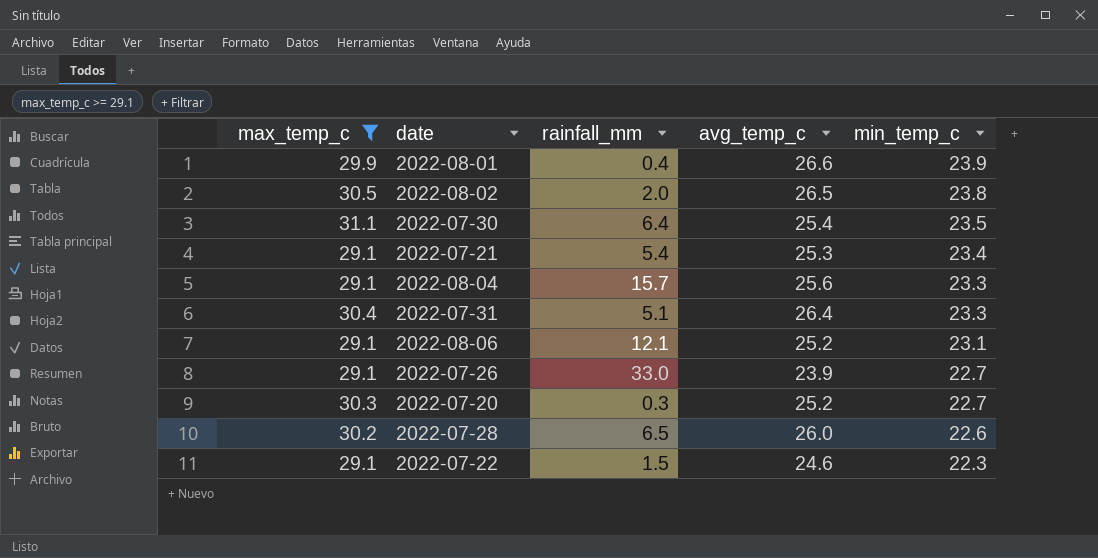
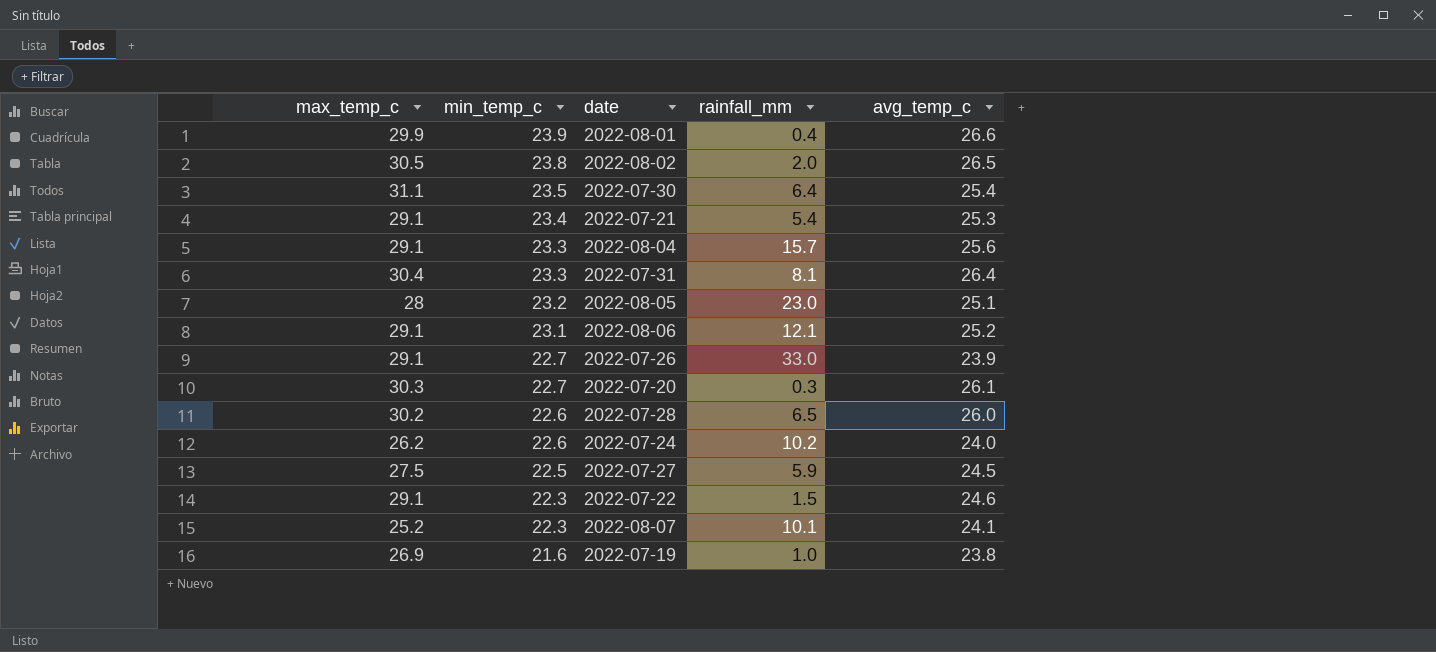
filter: max_temp_c >= 29.1 -> none
column min_temp_c | position: 5 -> 2
2022-07-31 | rainfall_mm: 5.1 -> 8.1
2022-07-20 | avg_temp_c: 25.2 -> 26.1

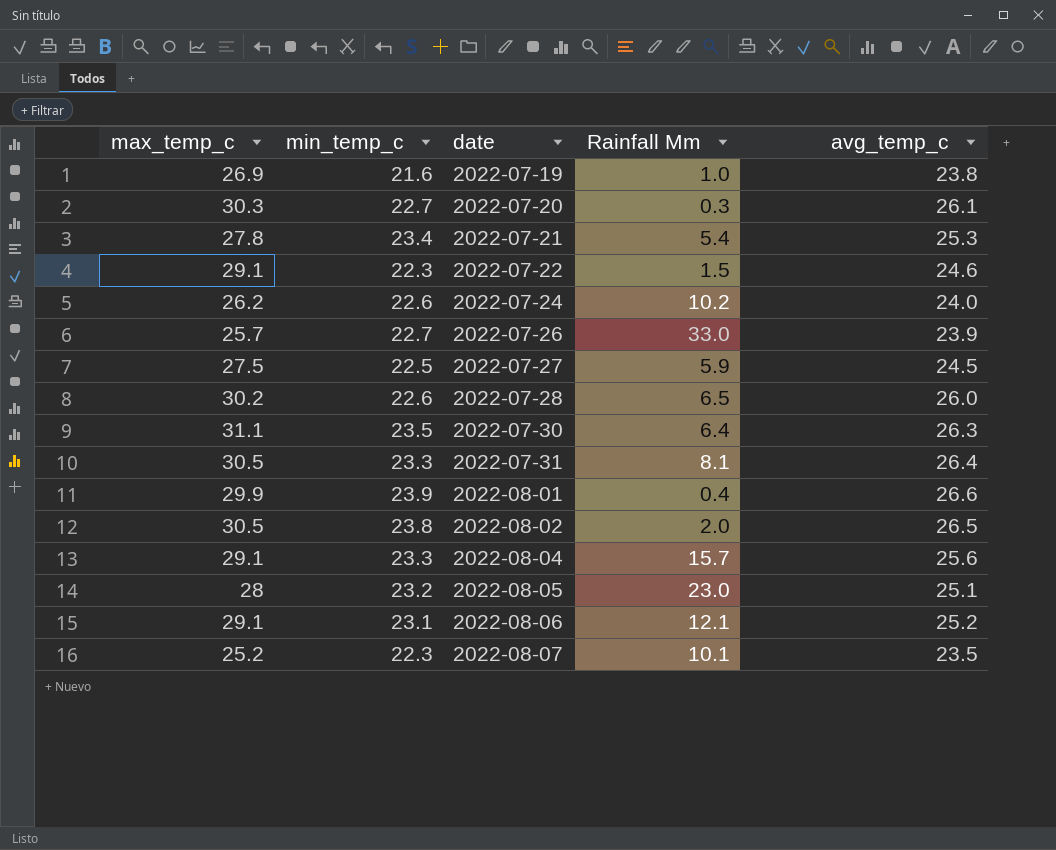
row order: min_temp_c descending -> date ascending
column name: rainfall_mm -> Rainfall Mm
2022-07-21 | max_temp_c: 29.1 -> 27.8
2022-07-26 | max_temp_c: 29.1 -> 25.7
2022-07-30 | avg_temp_c: 25.4 -> 26.3
2022-07-31 | max_temp_c: 30.4 -> 30.5
2022-08-07 | avg_temp_c: 24.1 -> 23.5

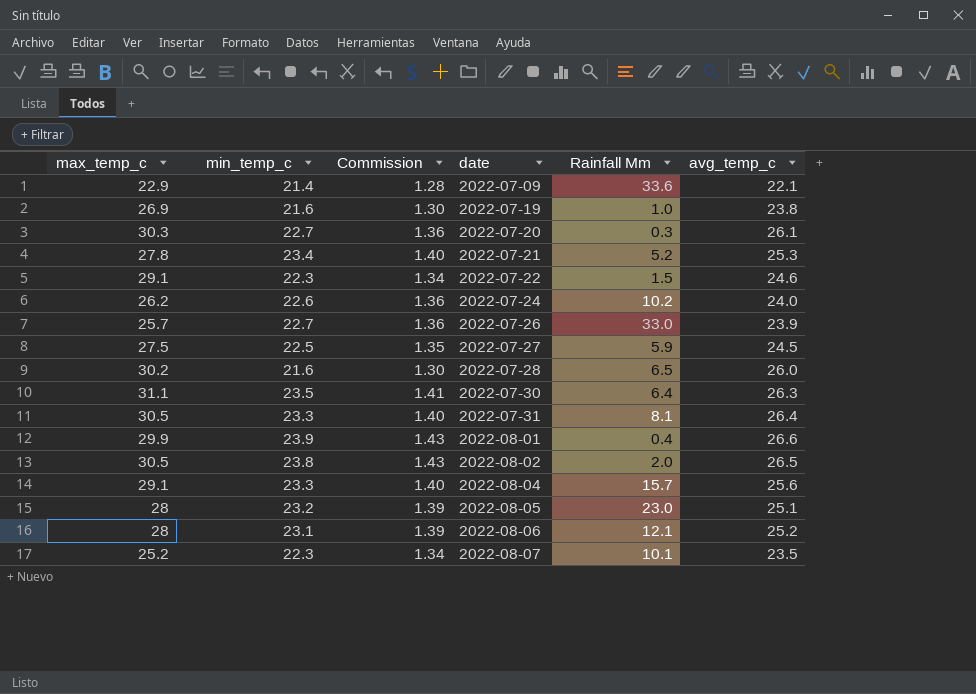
column Commission | formula: none -> [min_temp_c] * 0.06
row 2022-07-09: none -> 22.9 | 21.4 | 1.28 | 33.6 | 22.1
2022-07-21 | Rainfall Mm: 5.4 -> 5.2
2022-07-28 | min_temp_c: 22.6 -> 21.6
2022-08-06 | max_temp_c: 29.1 -> 28

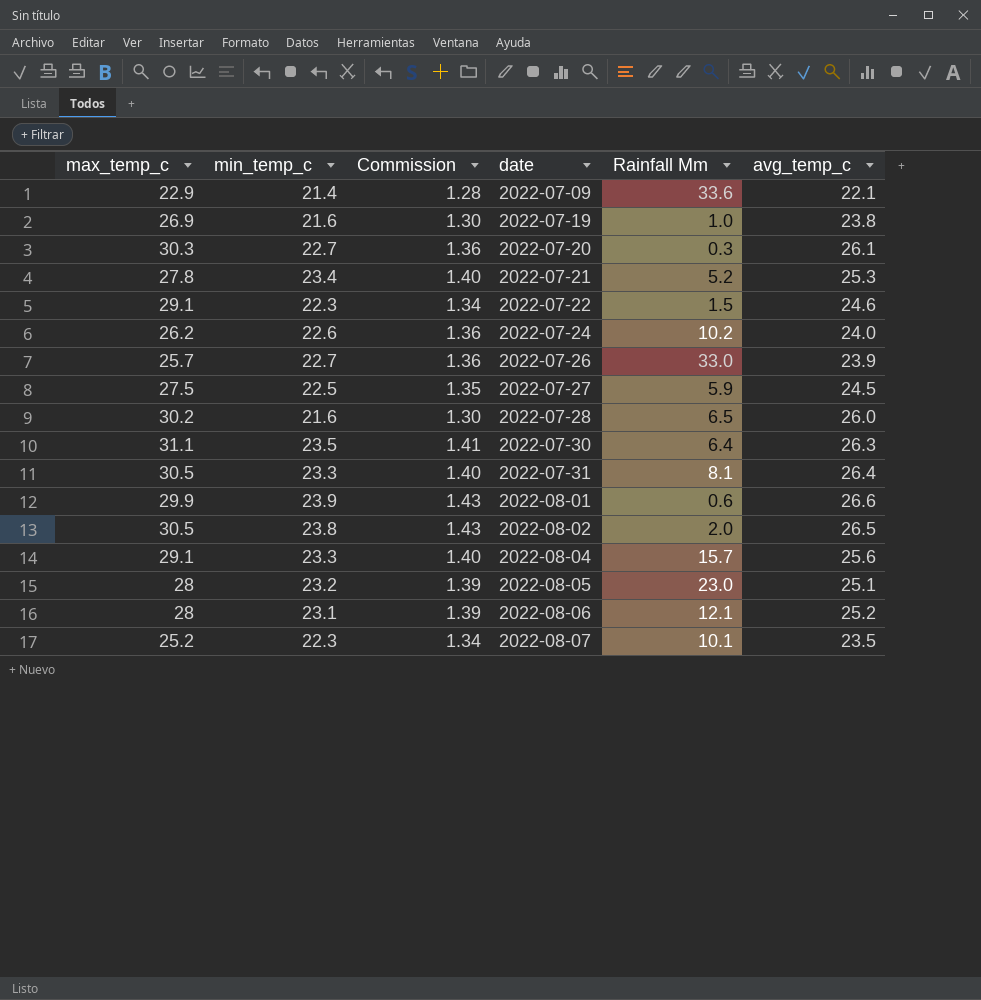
2022-08-01 | Rainfall Mm: 0.4 -> 0.6

